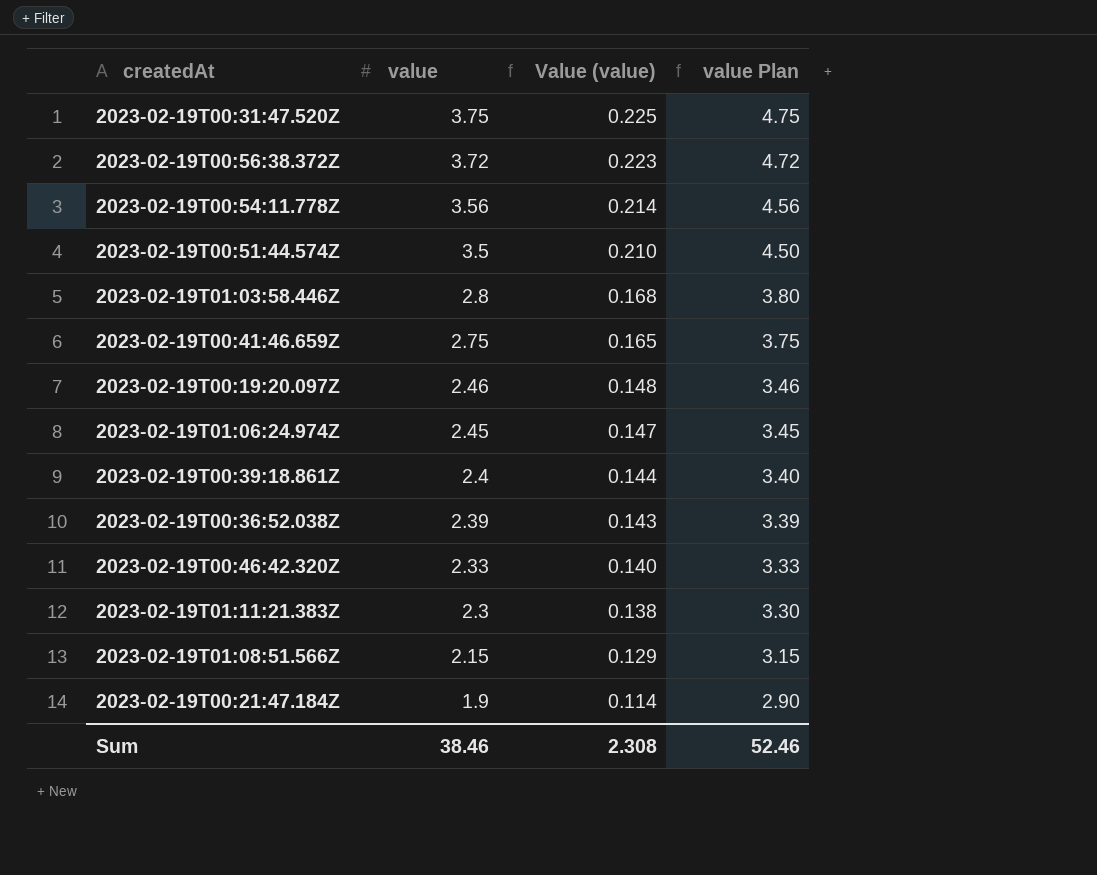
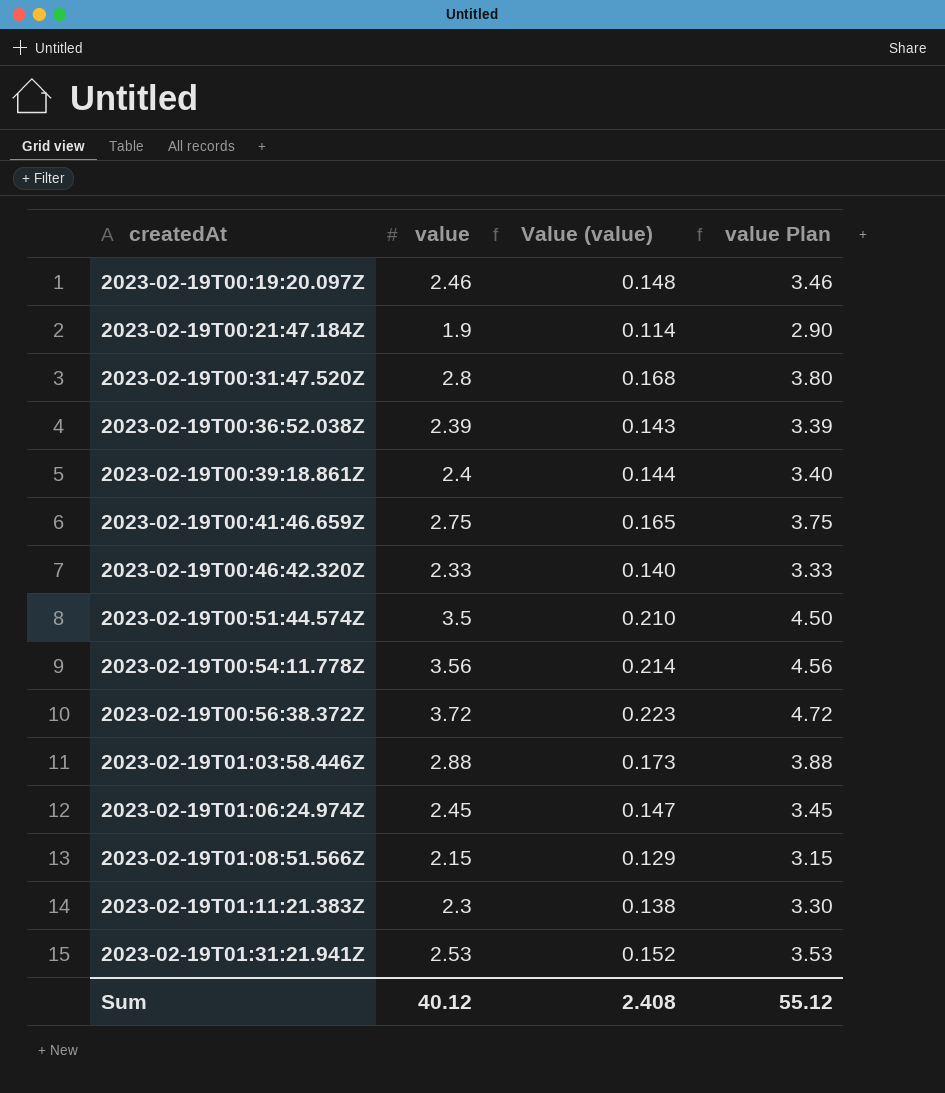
row order: value descending -> createdAt ascending
2023-02-19T00:31:47.520Z | value: 3.75 -> 2.8
2023-02-19T00:31:47.520Z | Value (value): 0.225 -> 0.168
2023-02-19T00:31:47.520Z | value Plan: 4.75 -> 3.80
2023-02-19T01:03:58.446Z | value: 2.8 -> 2.88
2023-02-19T01:03:58.446Z | Value (value): 0.168 -> 0.173
2023-02-19T01:03:58.446Z | value Plan: 3.80 -> 3.88
row 2023-02-19T01:31:21.941Z: none -> 2.53 | 0.152 | 3.53
Sum | value: 38.46 -> 40.12
Sum | Value (value): 2.308 -> 2.408
Sum | value Plan: 52.46 -> 55.12

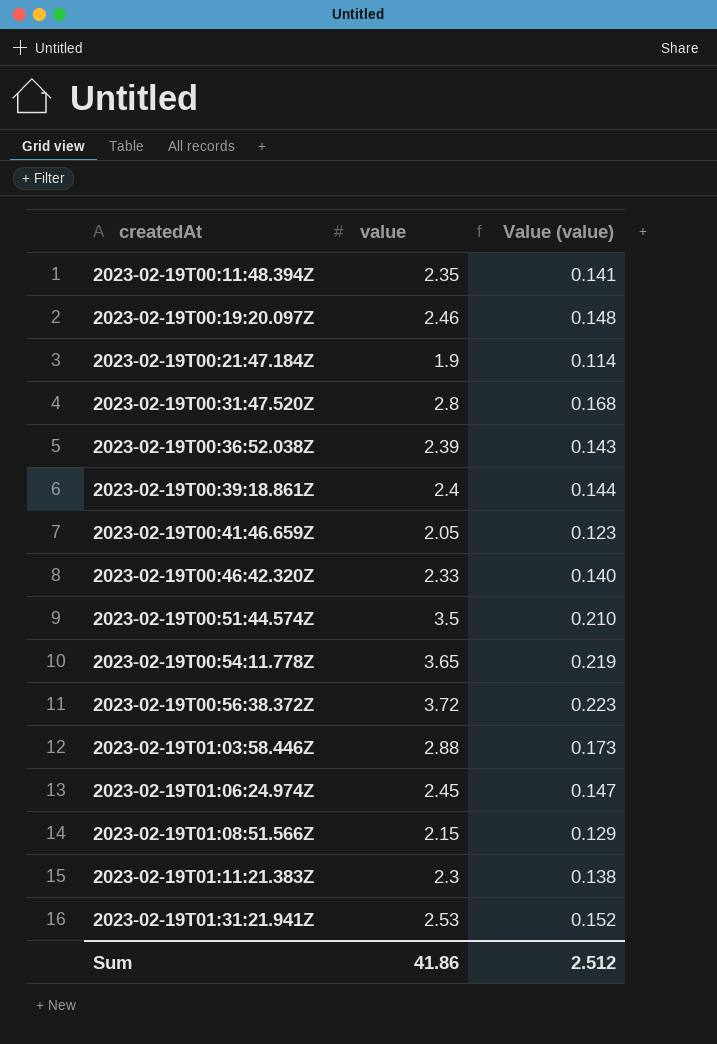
column value Plan | formula: [value] + 1 -> none
row 2023-02-19T00:11:48.394Z: none -> 2.35 | 0.141
2023-02-19T00:41:46.659Z | value: 2.75 -> 2.05
2023-02-19T00:41:46.659Z | Value (value): 0.165 -> 0.123
2023-02-19T00:54:11.778Z | value: 3.56 -> 3.65
2023-02-19T00:54:11.778Z | Value (value): 0.214 -> 0.219
Sum | value: 40.12 -> 41.86
Sum | Value (value): 2.408 -> 2.512

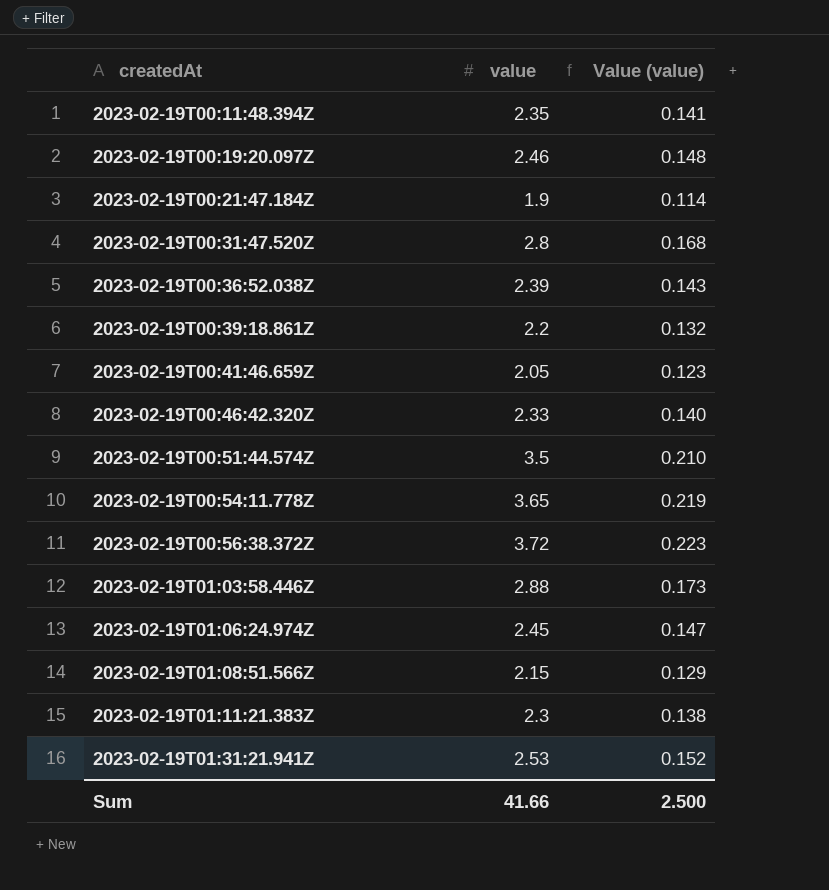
2023-02-19T00:39:18.861Z | value: 2.4 -> 2.2
2023-02-19T00:39:18.861Z | Value (value): 0.144 -> 0.132
Sum | value: 41.86 -> 41.66
Sum | Value (value): 2.512 -> 2.500

